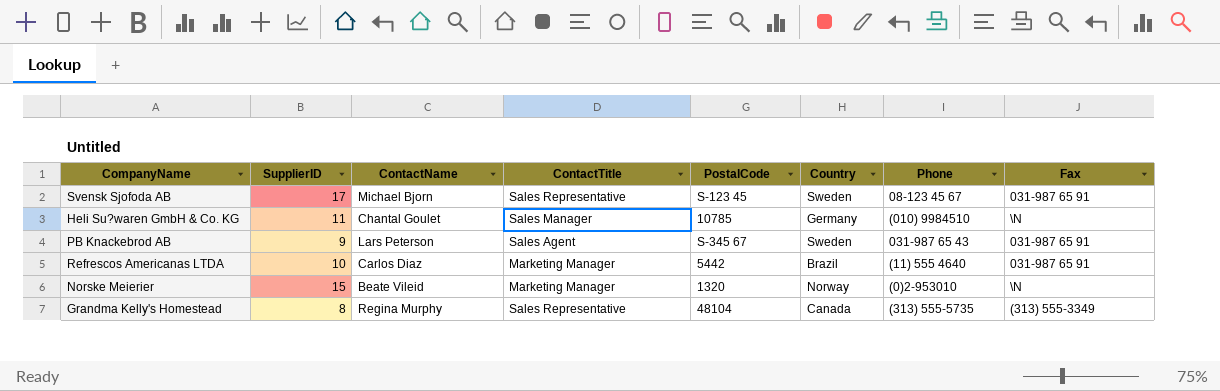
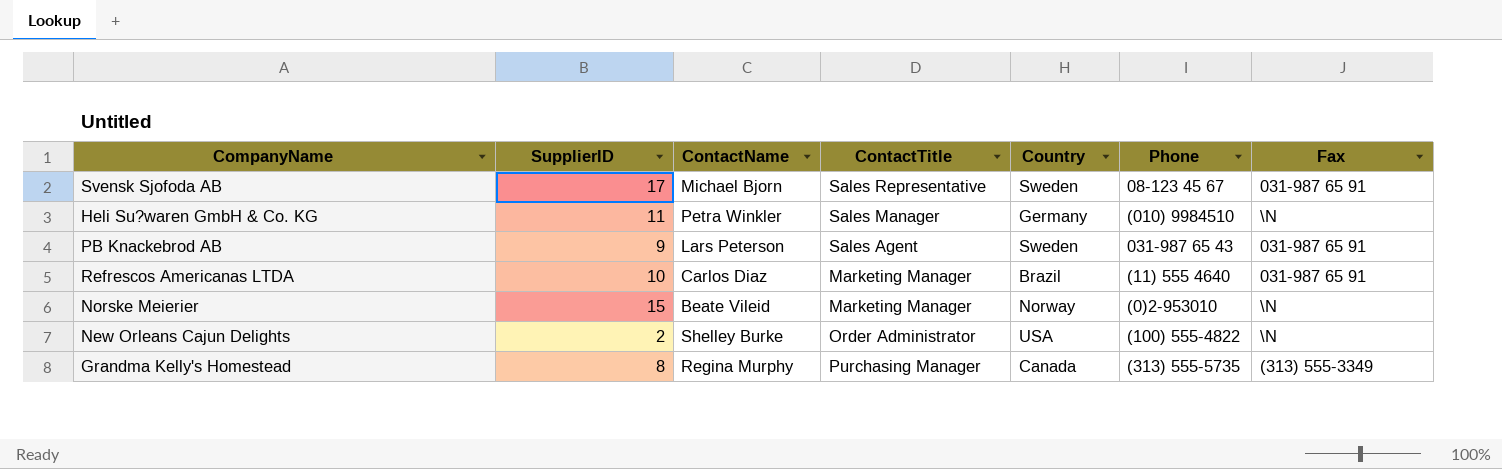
column PostalCode | position: 5 -> none
Heli Su?waren GmbH & Co. KG | ContactName: Chantal Goulet -> Petra Winkler
row New Orleans Cajun Delights: none -> 2 | Shelley Burke | Order Administrator | USA | (100) 555-4822 | \N
Grandma Kelly's Homestead | ContactTitle: Sales Representative -> Purchasing Manager

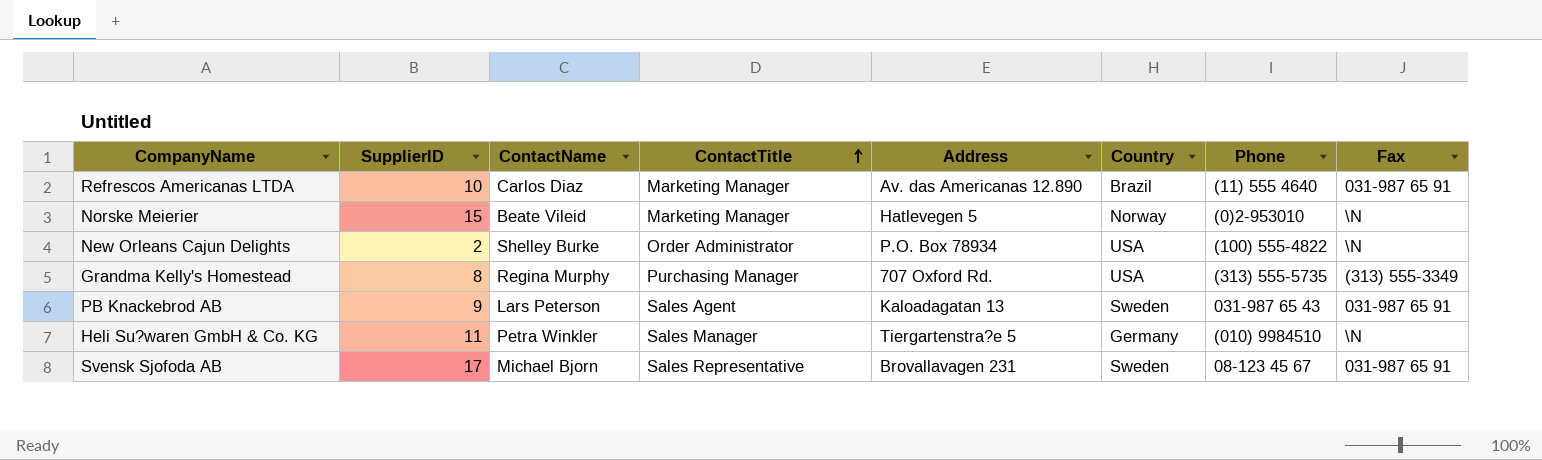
row order: none -> ContactTitle ascending
column Address | position: none -> 5
Grandma Kelly's Homestead | Country: Canada -> USA

